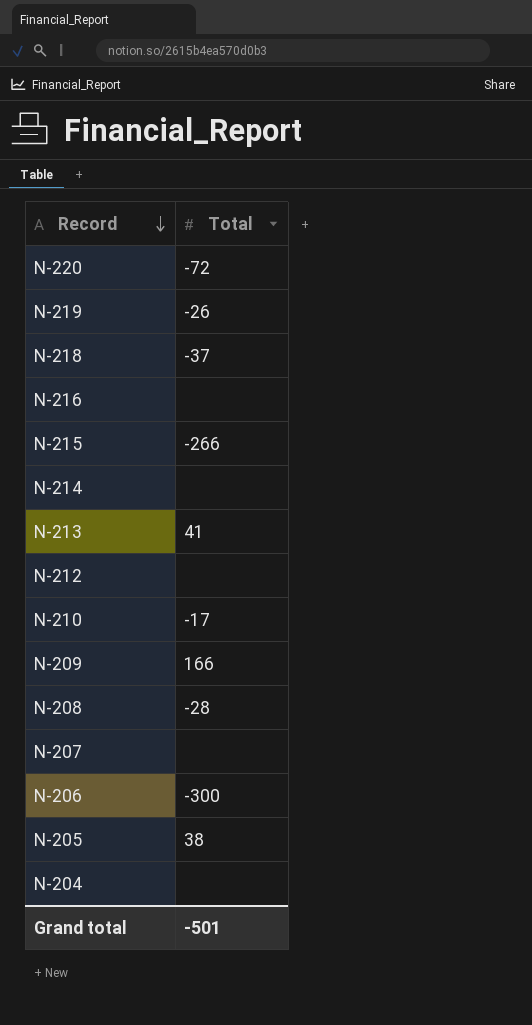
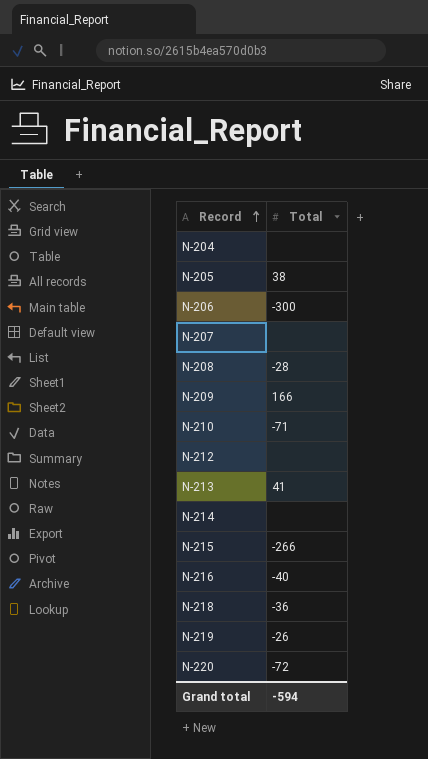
row order: Record descending -> Record ascending
N-210 | Total: -17 -> -71
N-216 | Total: none -> -40
N-218 | Total: -37 -> -36
Grand total | Total: -501 -> -594

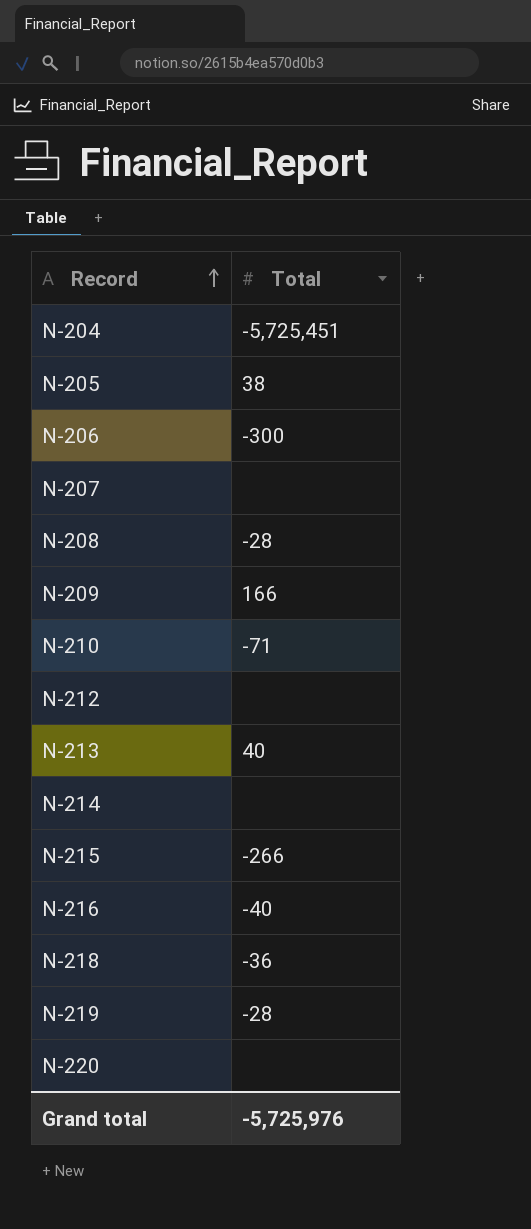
N-204 | Total: none -> -5,725,451
N-213 | Total: 41 -> 40
N-219 | Total: -26 -> -28
N-220 | Total: -72 -> none
Grand total | Total: -594 -> -5,725,976

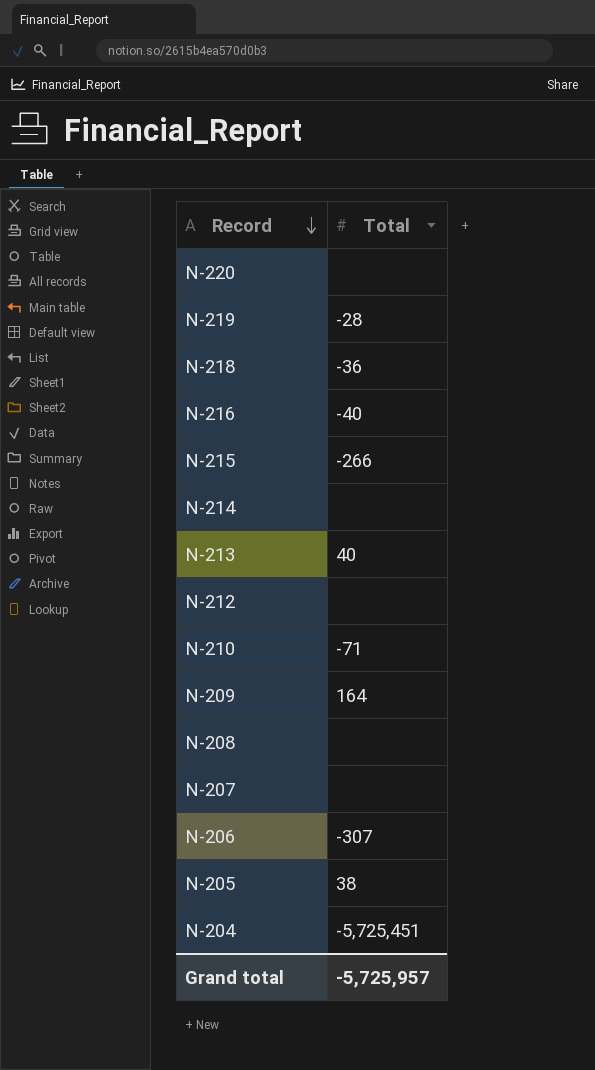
row order: Record ascending -> Record descending
N-209 | Total: 166 -> 164
N-208 | Total: -28 -> none
N-206 | Total: -300 -> -307
Grand total | Total: -5,725,976 -> -5,725,957

